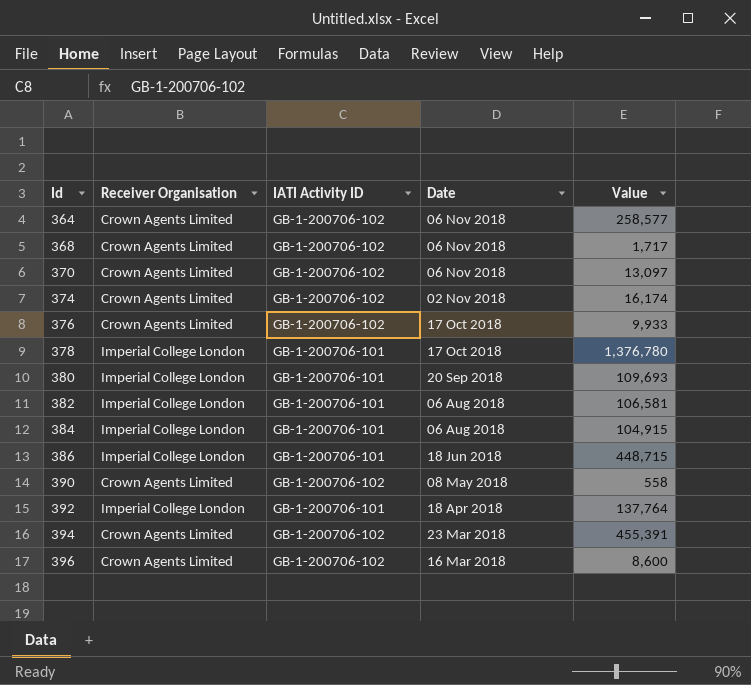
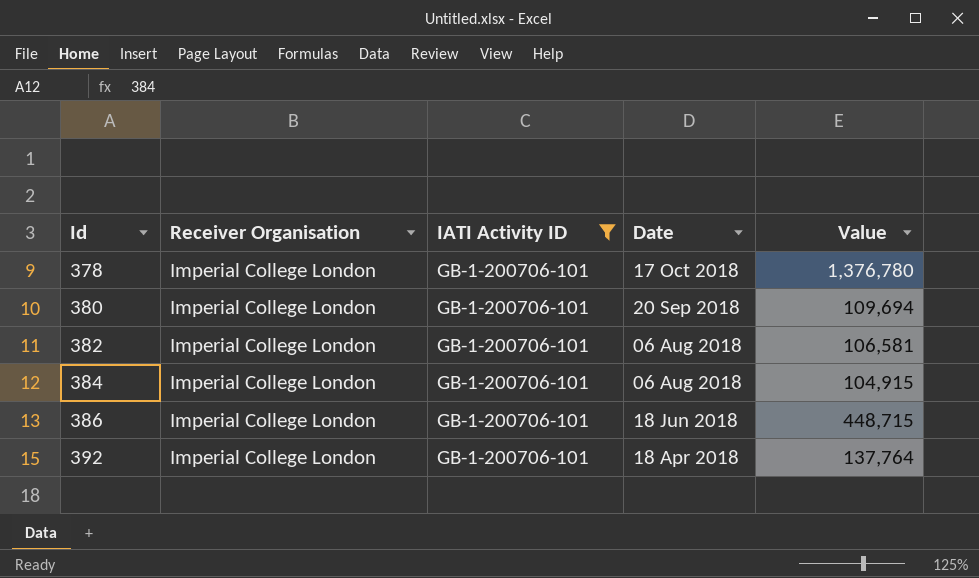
filter: none -> IATI Activity ID = GB-1-200706-101
380 | Value: 109,693 -> 109,694

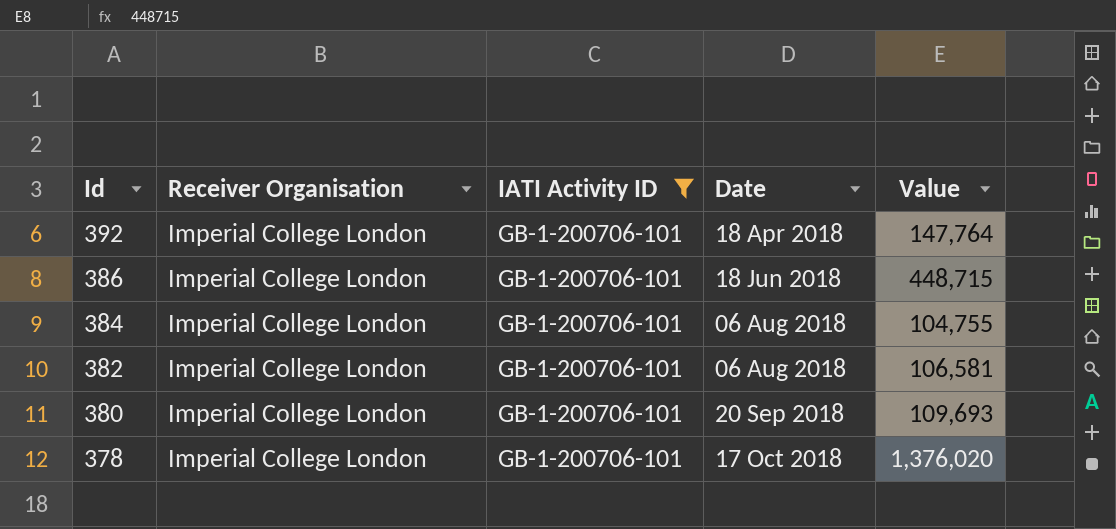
row order: Id ascending -> Id descending
392 | Value: 137,764 -> 147,764
384 | Value: 104,915 -> 104,755
380 | Value: 109,694 -> 109,693
378 | Value: 1,376,780 -> 1,376,020

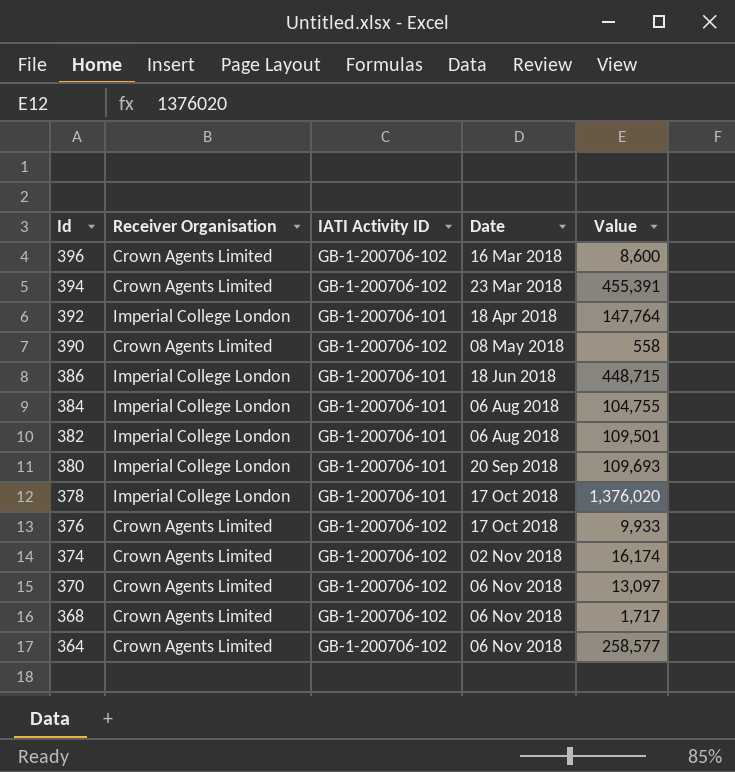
filter: IATI Activity ID = GB-1-200706-101 -> none
382 | Value: 106,581 -> 109,501

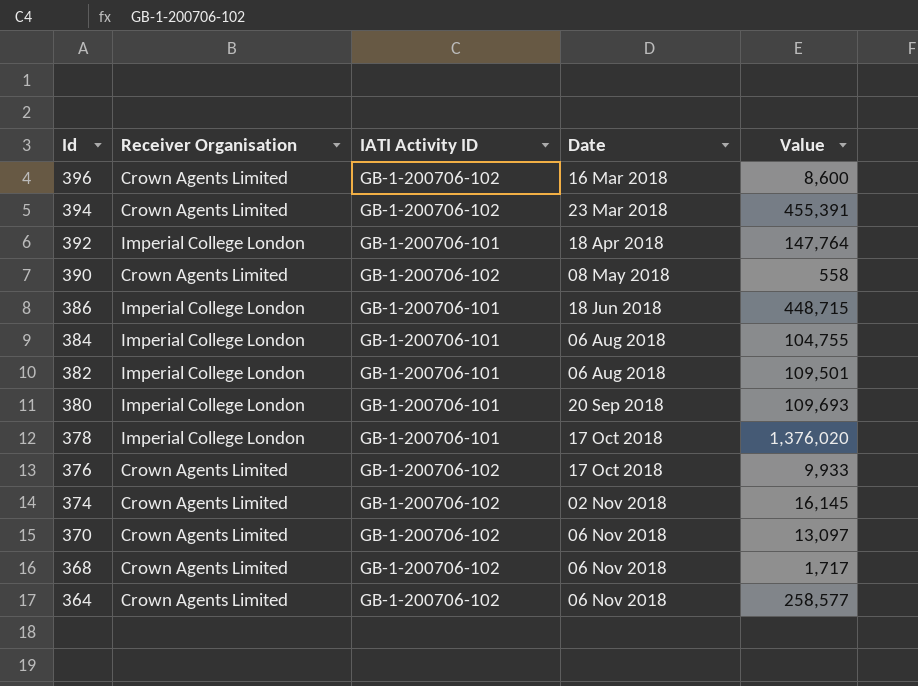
374 | Value: 16,174 -> 16,145

